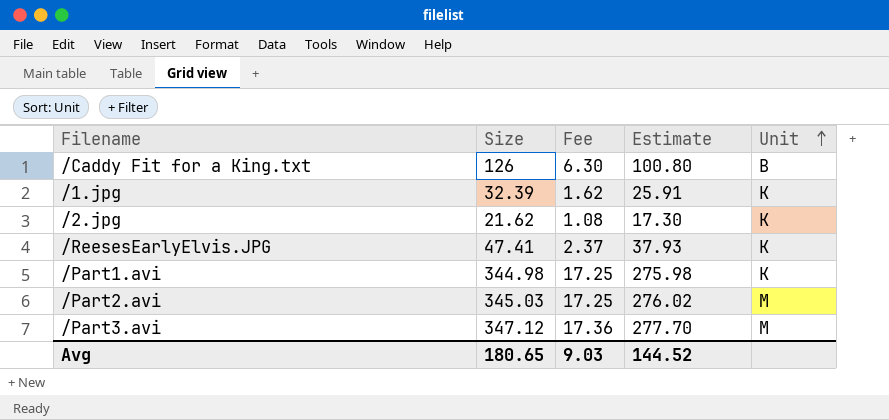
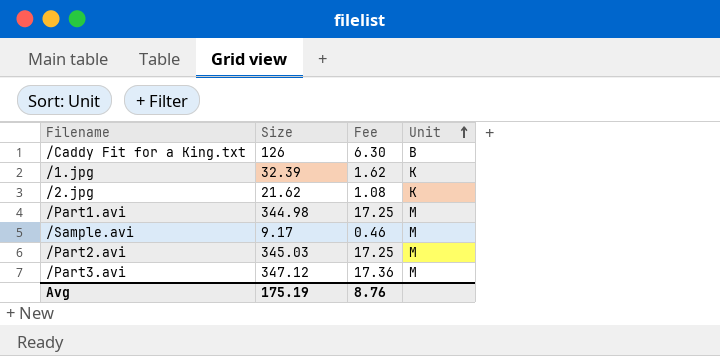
column Estimate | formula: [Size] * 0.8 -> none
row /ReesesEarlyElvis.JPG: 47.41 | 2.37 | 37.93 | K -> none
/Part1.avi | Unit: K -> M
row /Sample.avi: none -> 9.17 | 0.46 | M
Avg | Size: 180.65 -> 175.19
Avg | Fee: 9.03 -> 8.76

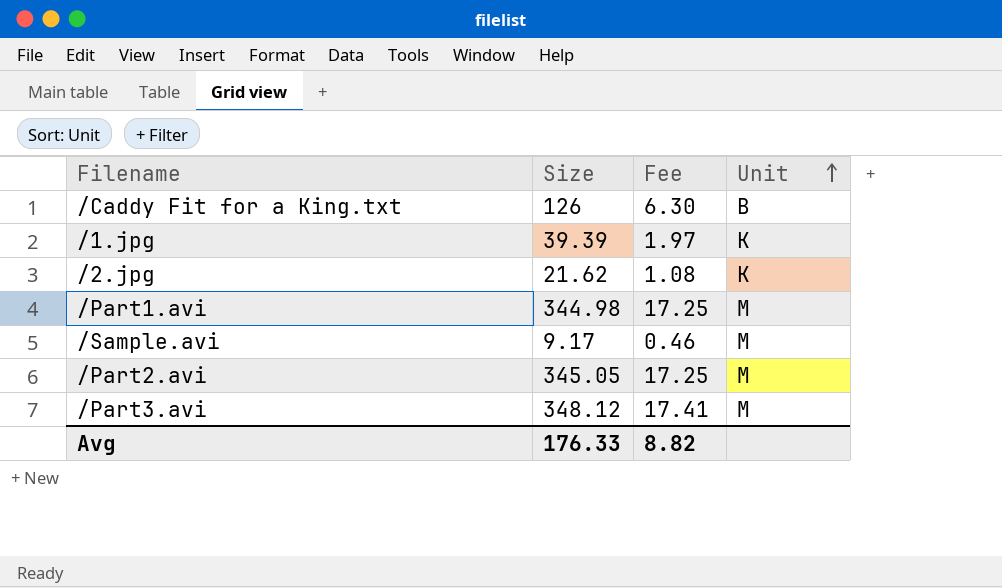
/1.jpg | Size: 32.39 -> 39.39
/1.jpg | Fee: 1.62 -> 1.97
/Part2.avi | Size: 345.03 -> 345.05
/Part3.avi | Size: 347.12 -> 348.12
/Part3.avi | Fee: 17.36 -> 17.41
Avg | Size: 175.19 -> 176.33
Avg | Fee: 8.76 -> 8.82

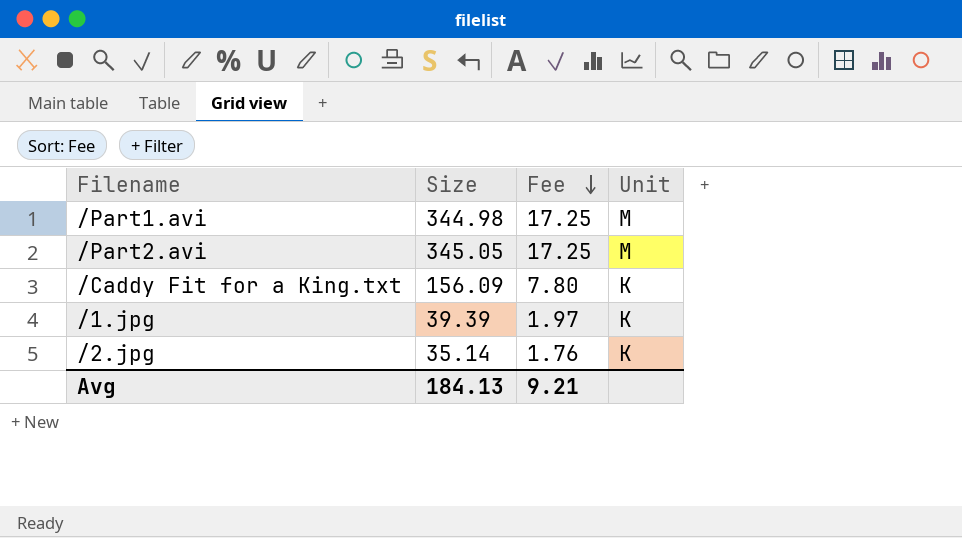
row order: Unit ascending -> Fee descending
row /Sample.avi: 9.17 | 0.46 | M -> none
row /Part3.avi: 348.12 | 17.41 | M -> none
/Caddy Fit for a King.txt | Size: 126 -> 156.09
/Caddy Fit for a King.txt | Fee: 6.30 -> 7.80
/Caddy Fit for a King.txt | Unit: B -> K
/2.jpg | Size: 21.62 -> 35.14
/2.jpg | Fee: 1.08 -> 1.76
Avg | Size: 176.33 -> 184.13
Avg | Fee: 8.82 -> 9.21

